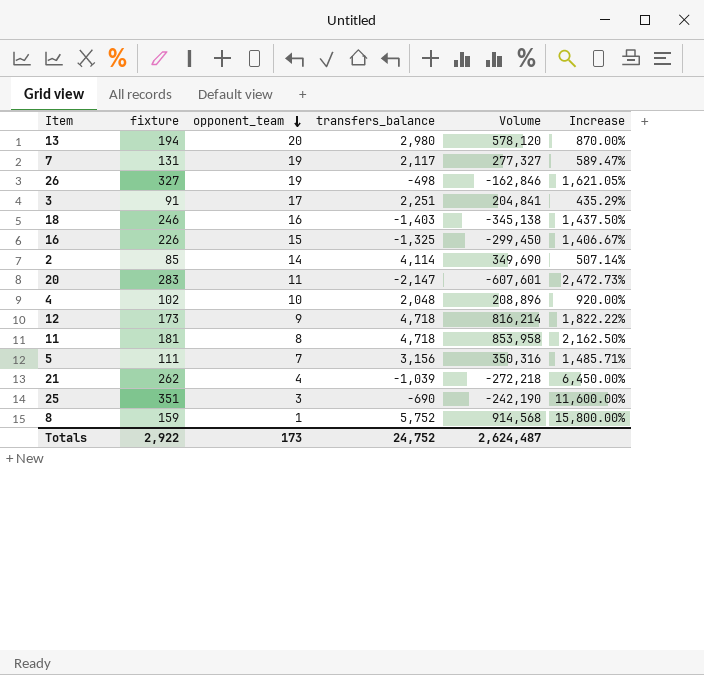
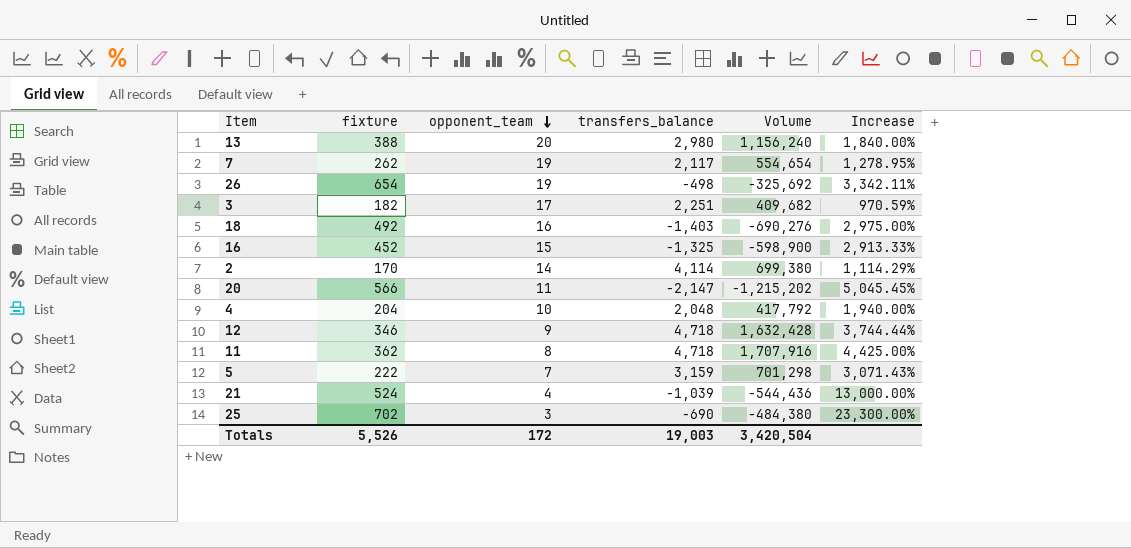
row 8: 159 | 1 | 5,752 | 914,568 | 15,800.00% -> none
13 | fixture: 194 -> 388
13 | Volume: 578,120 -> 1,156,240
13 | Increase: 870.00% -> 1,840.00%
7 | fixture: 131 -> 262
7 | Volume: 277,327 -> 554,654
7 | Increase: 589.47% -> 1,278.95%
26 | fixture: 327 -> 654
26 | Volume: -162,846 -> -325,692
26 | Increase: 1,621.05% -> 3,342.11%
3 | fixture: 91 -> 182
3 | Volume: 204,841 -> 409,682
3 | Increase: 435.29% -> 970.59%
18 | fixture: 246 -> 492
18 | Volume: -345,138 -> -690,276
18 | Increase: 1,437.50% -> 2,975.00%
16 | fixture: 226 -> 452
16 | Volume: -299,450 -> -598,900
16 | Increase: 1,406.67% -> 2,913.33%
2 | fixture: 85 -> 170
2 | Volume: 349,690 -> 699,380
2 | Increase: 507.14% -> 1,114.29%
20 | fixture: 283 -> 566
20 | Volume: -607,601 -> -1,215,202
20 | Increase: 2,472.73% -> 5,045.45%
4 | fixture: 102 -> 204
4 | Volume: 208,896 -> 417,792
4 | Increase: 920.00% -> 1,940.00%
12 | fixture: 173 -> 346
12 | Volume: 816,214 -> 1,632,428
12 | Increase: 1,822.22% -> 3,744.44%
11 | fixture: 181 -> 362
11 | Volume: 853,958 -> 1,707,916
11 | Increase: 2,162.50% -> 4,425.00%
5 | fixture: 111 -> 222
5 | transfers_balance: 3,156 -> 3,159
5 | Volume: 350,316 -> 701,298
5 | Increase: 1,485.71% -> 3,071.43%
21 | fixture: 262 -> 524
21 | Volume: -272,218 -> -544,436
21 | Increase: 6,450.00% -> 13,000.00%
25 | fixture: 351 -> 702
25 | Volume: -242,190 -> -484,380
25 | Increase: 11,600.00% -> 23,300.00%
Totals | fixture: 2,922 -> 5,526
Totals | opponent_team: 173 -> 172
Totals | transfers_balance: 24,752 -> 19,003
Totals | Volume: 2,624,487 -> 3,420,504

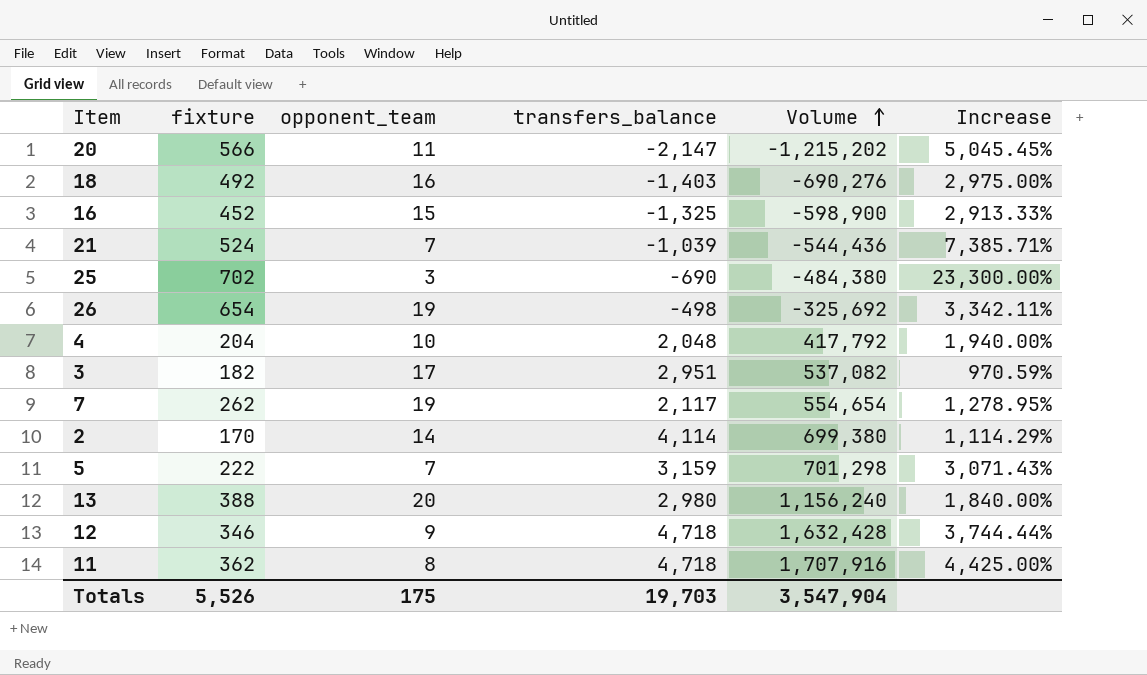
row order: opponent_team descending -> Volume ascending
21 | opponent_team: 4 -> 7
21 | Increase: 13,000.00% -> 7,385.71%
3 | transfers_balance: 2,251 -> 2,951
3 | Volume: 409,682 -> 537,082
Totals | opponent_team: 172 -> 175
Totals | transfers_balance: 19,003 -> 19,703
Totals | Volume: 3,420,504 -> 3,547,904

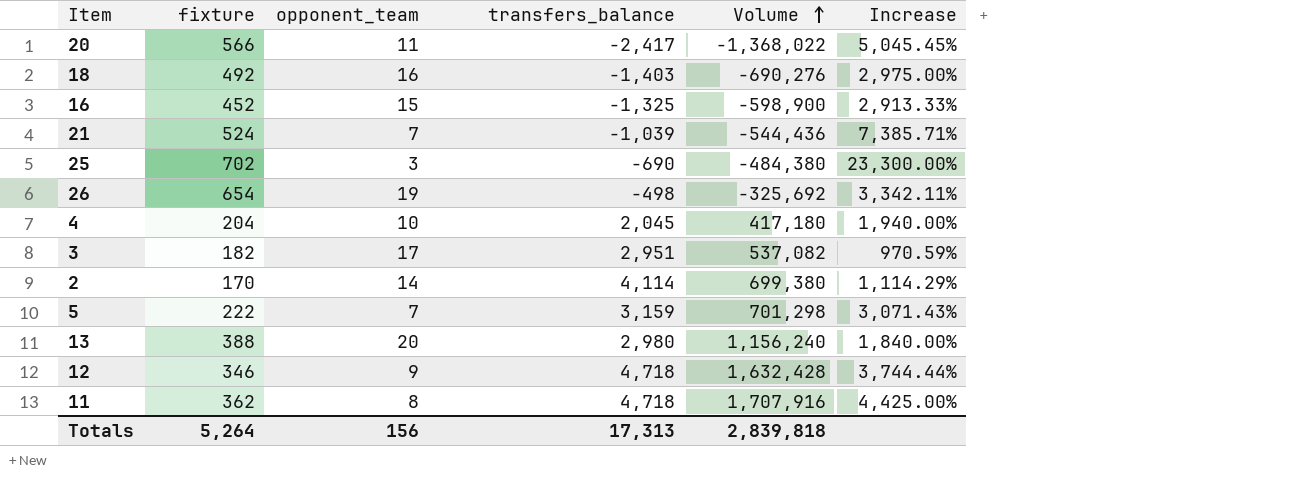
row 7: 262 | 19 | 2,117 | 554,654 | 1,278.95% -> none
20 | transfers_balance: -2,147 -> -2,417
20 | Volume: -1,215,202 -> -1,368,022
4 | transfers_balance: 2,048 -> 2,045
4 | Volume: 417,792 -> 417,180
Totals | fixture: 5,526 -> 5,264
Totals | opponent_team: 175 -> 156
Totals | transfers_balance: 19,703 -> 17,313
Totals | Volume: 3,547,904 -> 2,839,818

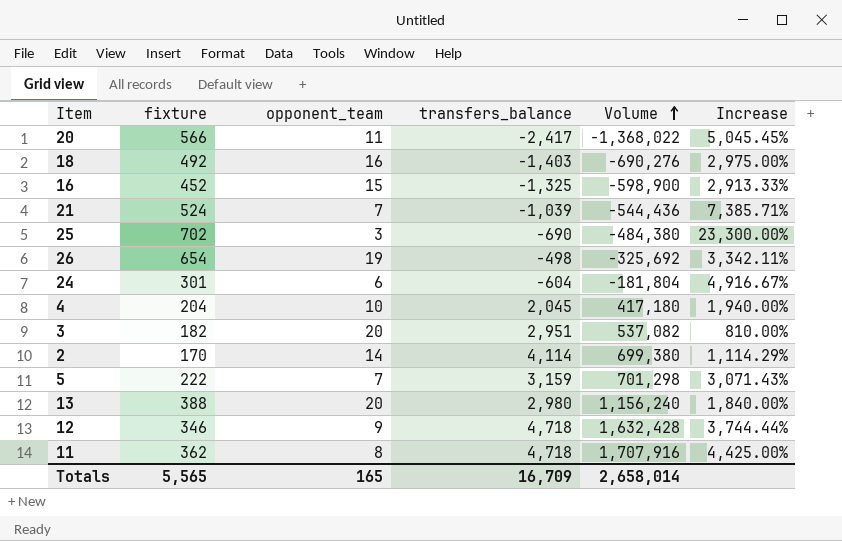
row 24: none -> 301 | 6 | -604 | -181,804 | 4,916.67%
3 | opponent_team: 17 -> 20
3 | Increase: 970.59% -> 810.00%
Totals | fixture: 5,264 -> 5,565
Totals | opponent_team: 156 -> 165
Totals | transfers_balance: 17,313 -> 16,709
Totals | Volume: 2,839,818 -> 2,658,014

